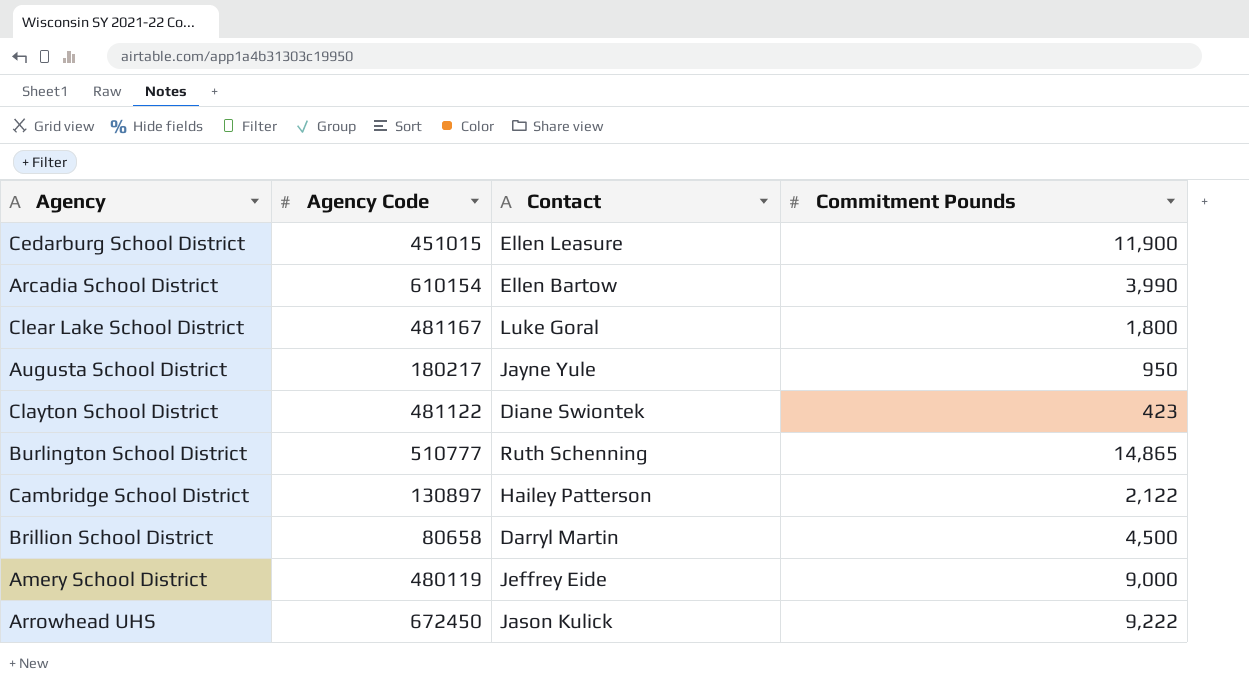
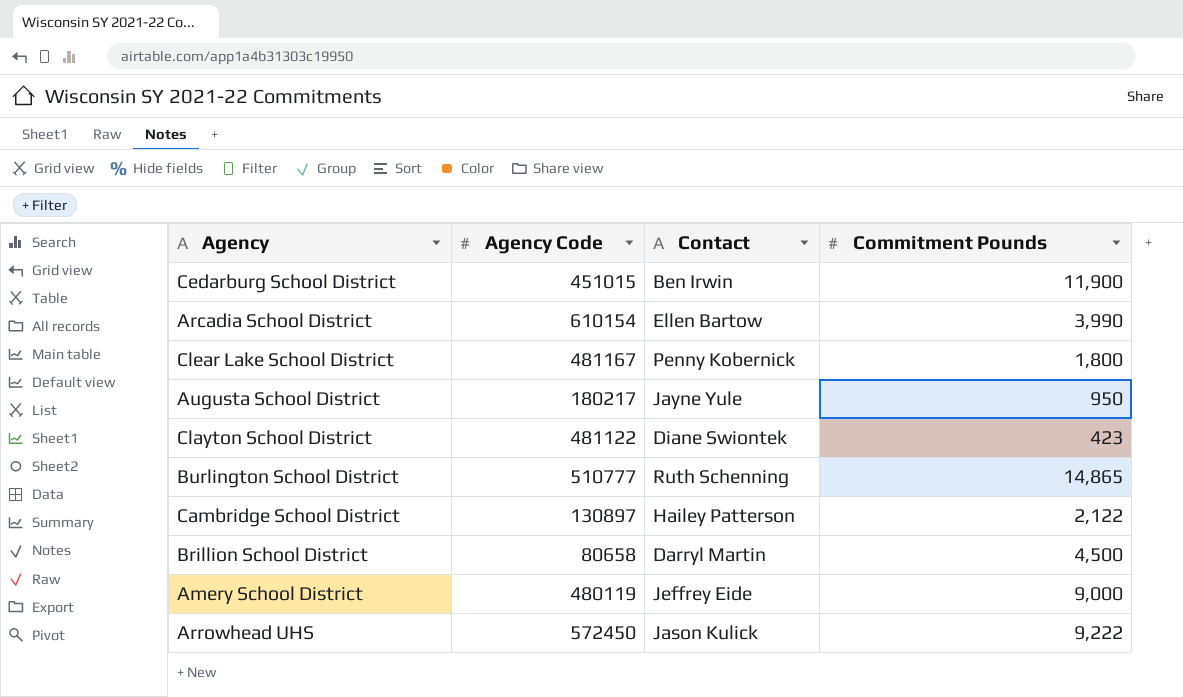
Cedarburg School District | Contact: Ellen Leasure -> Ben Irwin
Clear Lake School District | Contact: Luke Goral -> Penny Kobernick
Arrowhead UHS | Agency Code: 672450 -> 572450

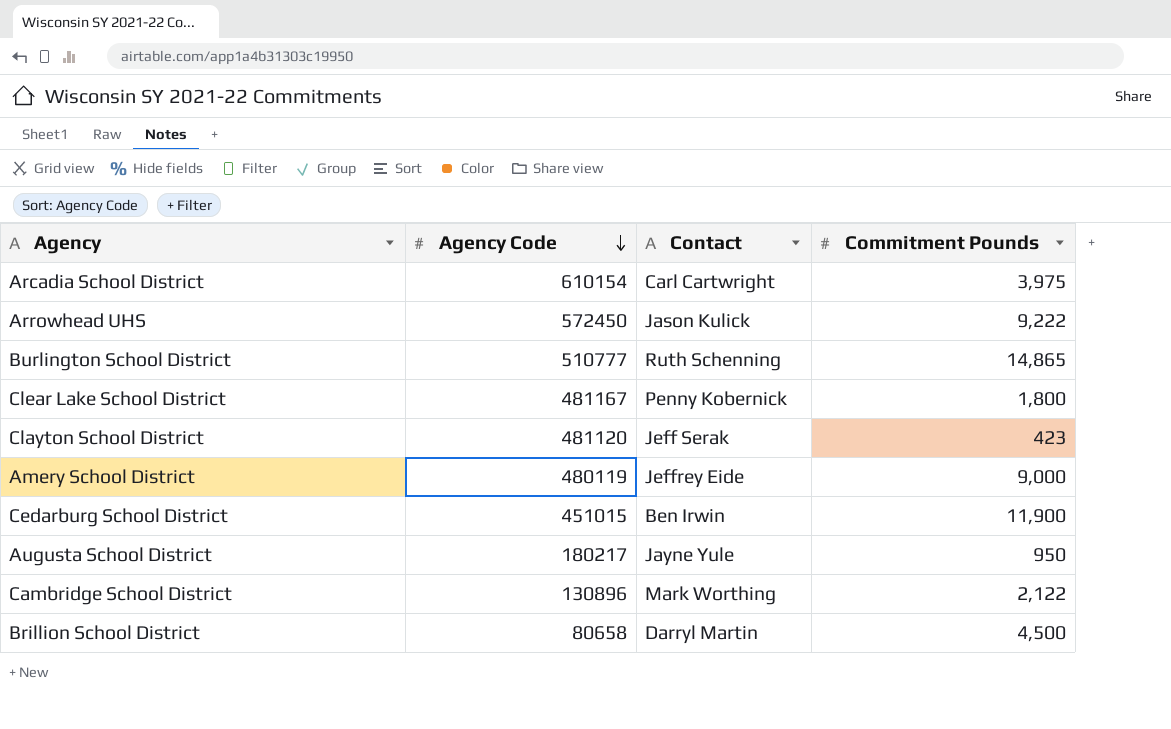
row order: none -> Agency Code descending
Arcadia School District | Contact: Ellen Bartow -> Carl Cartwright
Arcadia School District | Commitment Pounds: 3,990 -> 3,975
Clayton School District | Agency Code: 481122 -> 481120
Clayton School District | Contact: Diane Swiontek -> Jeff Serak
Cambridge School District | Agency Code: 130897 -> 130896
Cambridge School District | Contact: Hailey Patterson -> Mark Worthing

